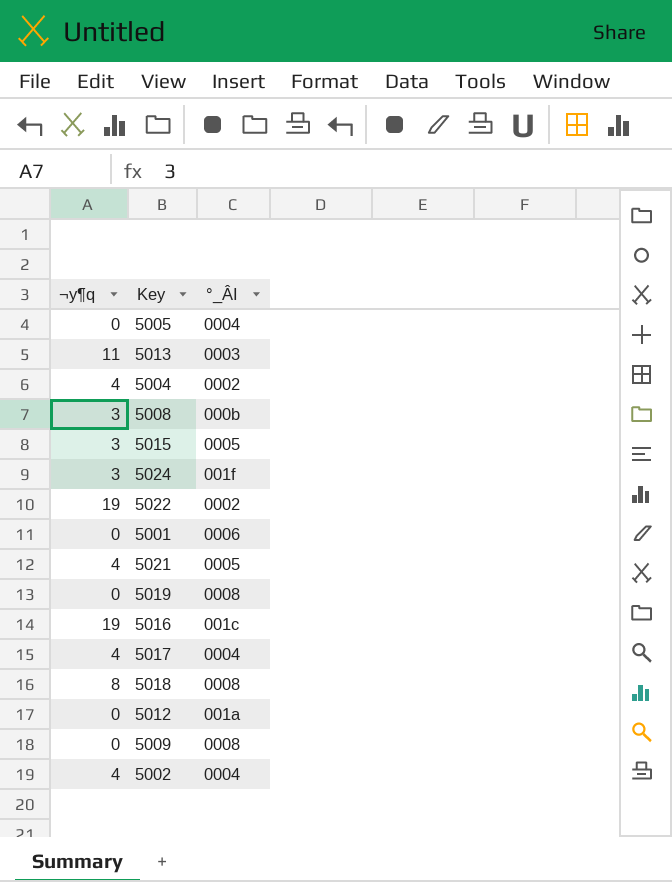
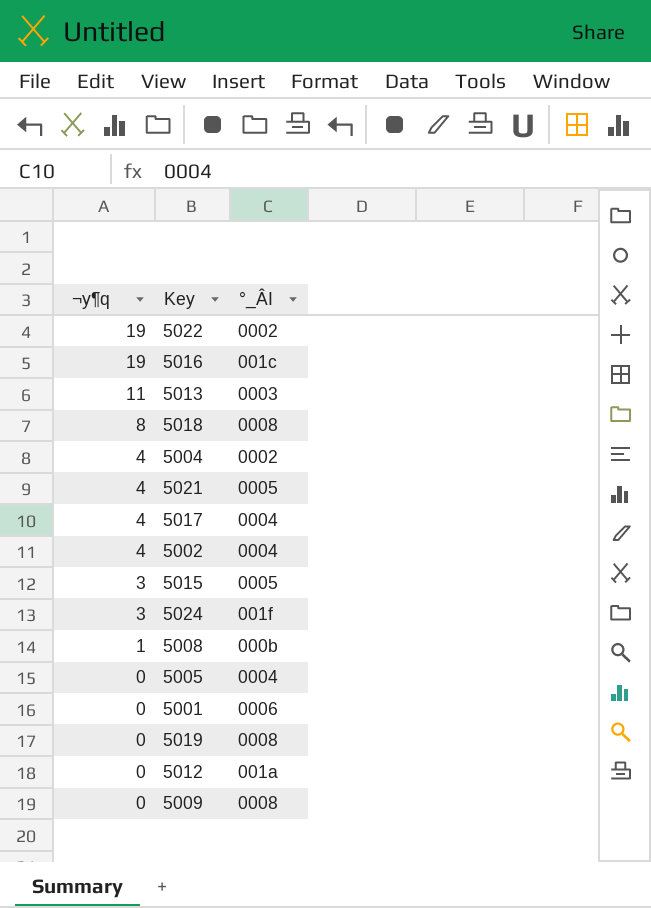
row order: none -> ¬y¶q descending
5008 | ¬y¶q: 3 -> 1

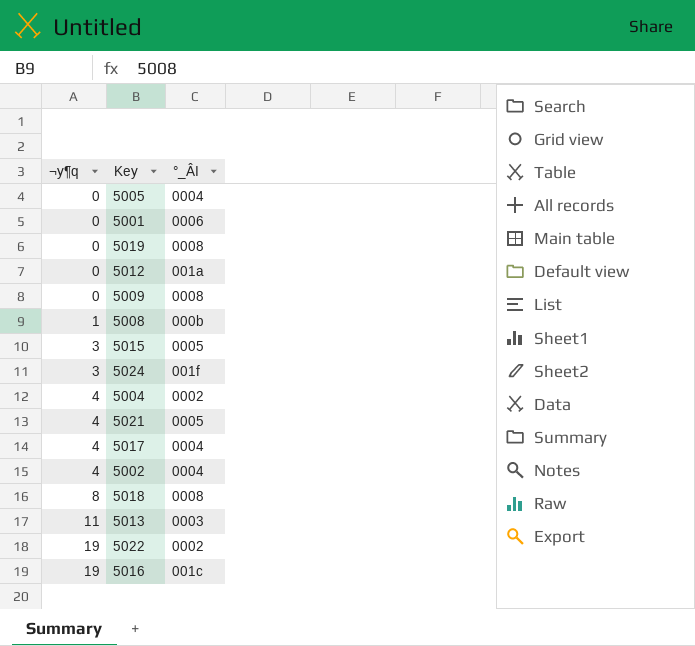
row order: ¬y¶q descending -> ¬y¶q ascending

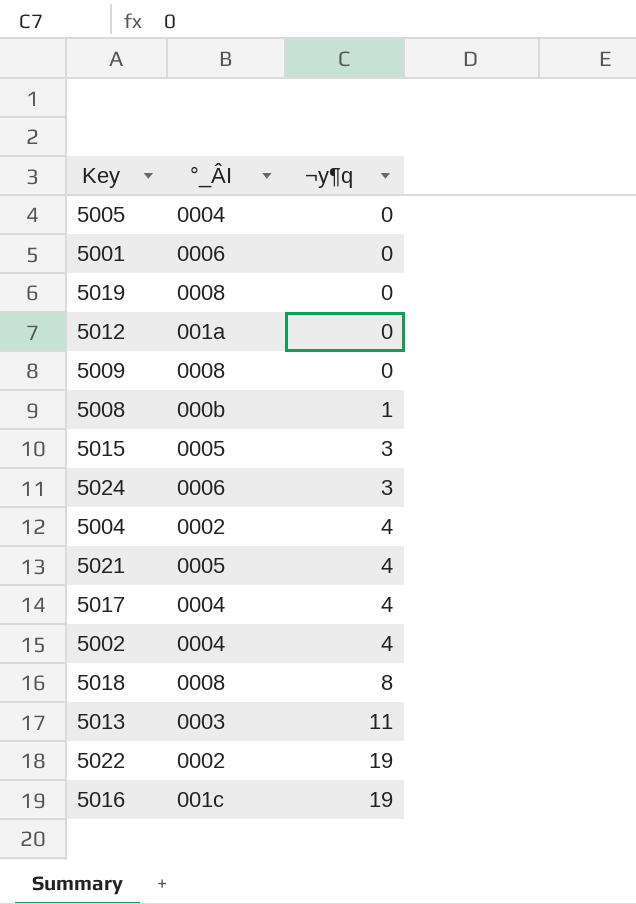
column ¬y¶q | position: 1 -> 3
5024 | °_ÂI: 001f -> 0006

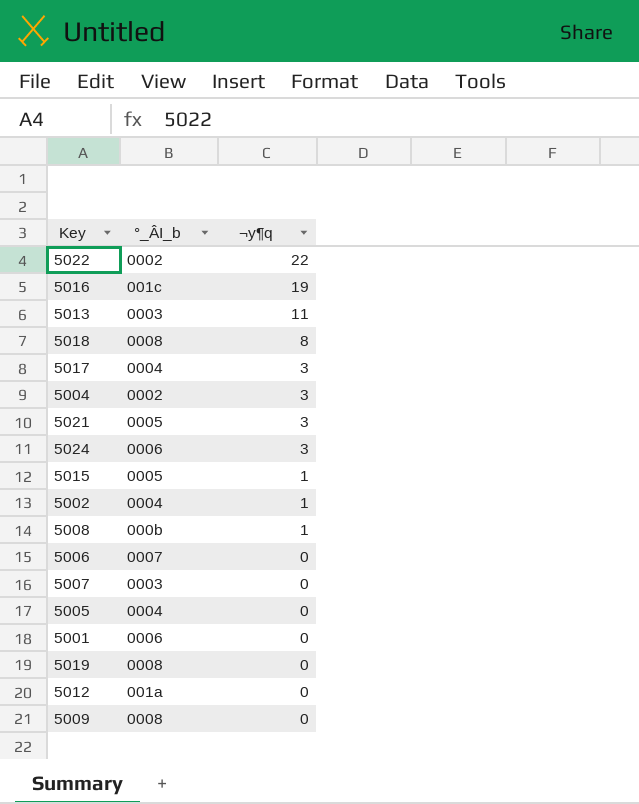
row order: ¬y¶q ascending -> ¬y¶q descending
column name: °_ÂI -> °_ÂI_b
5022 | ¬y¶q: 19 -> 22
5017 | ¬y¶q: 4 -> 3
5004 | ¬y¶q: 4 -> 3
5021 | ¬y¶q: 4 -> 3
5015 | ¬y¶q: 3 -> 1
5002 | ¬y¶q: 4 -> 1
row 5006: none -> 0007 | 0
row 5007: none -> 0003 | 0

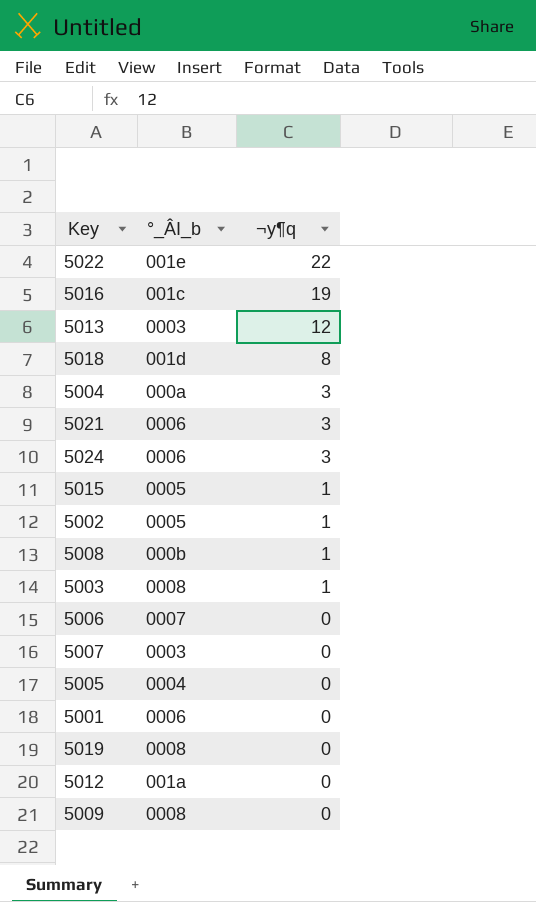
row 5017: 0004 | 3 -> none
5022 | °_ÂI_b: 0002 -> 001e
5013 | ¬y¶q: 11 -> 12
5018 | °_ÂI_b: 0008 -> 001d
5004 | °_ÂI_b: 0002 -> 000a
5021 | °_ÂI_b: 0005 -> 0006
5002 | °_ÂI_b: 0004 -> 0005
row 5003: none -> 0008 | 1

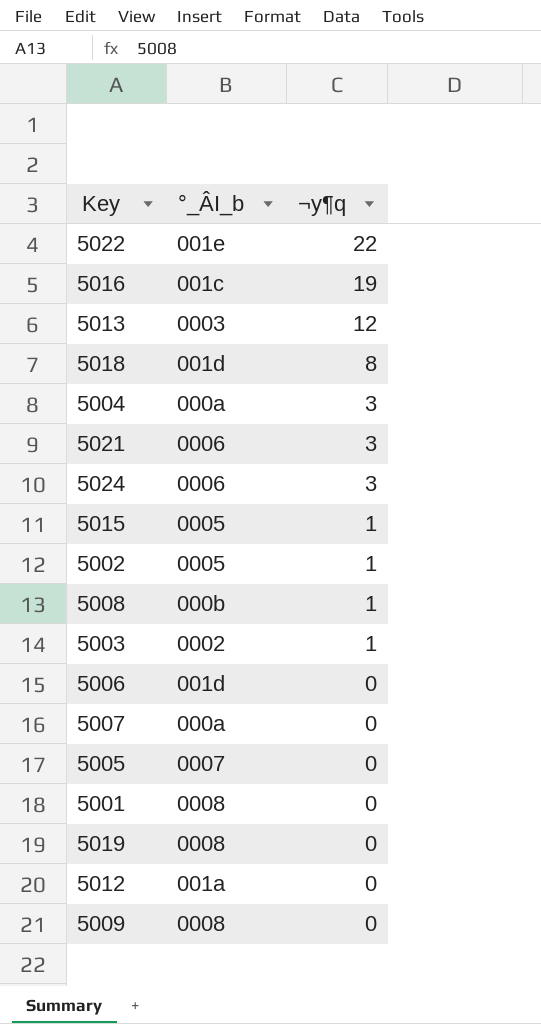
5003 | °_ÂI_b: 0008 -> 0002
5006 | °_ÂI_b: 0007 -> 001d
5007 | °_ÂI_b: 0003 -> 000a
5005 | °_ÂI_b: 0004 -> 0007
5001 | °_ÂI_b: 0006 -> 0008

